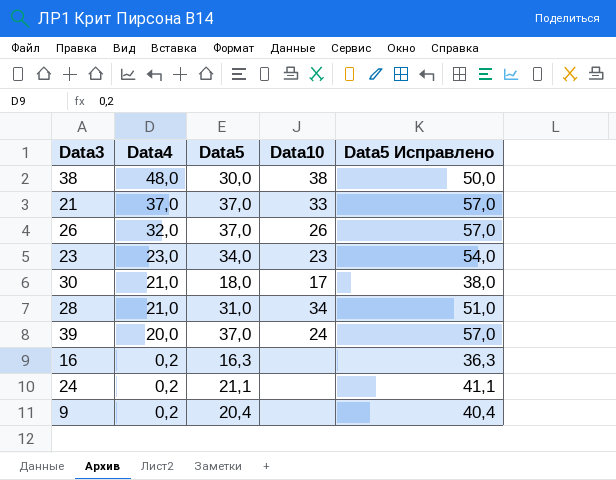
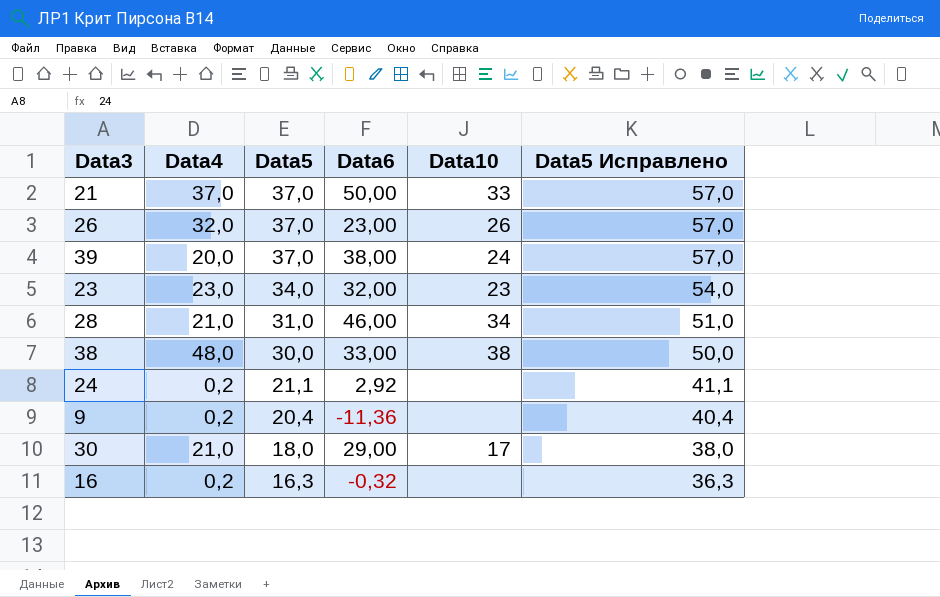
row order: Data4 descending -> Data5 descending
column Data6 | position: none -> 4

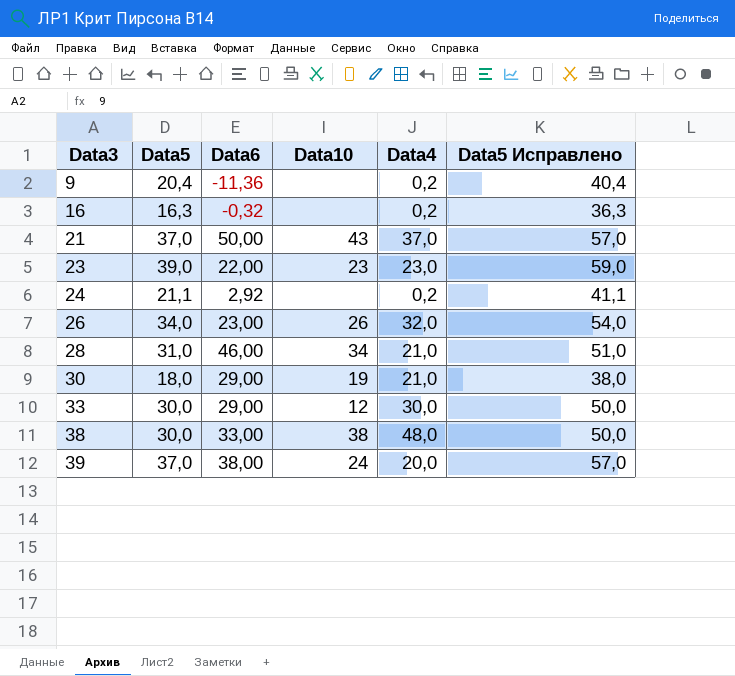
row order: Data5 descending -> Data3 ascending
column Data4 | position: 2 -> 5
21 | Data10: 33 -> 43
23 | Data5: 34,0 -> 39,0
23 | Data6: 32,00 -> 22,00
23 | Data5 Исправлено: 54,0 -> 59,0
26 | Data5: 37,0 -> 34,0
26 | Data5 Исправлено: 57,0 -> 54,0
30 | Data10: 17 -> 19
row 33: none -> 30,0 | 29,00 | 12 | 30,0 | 50,0

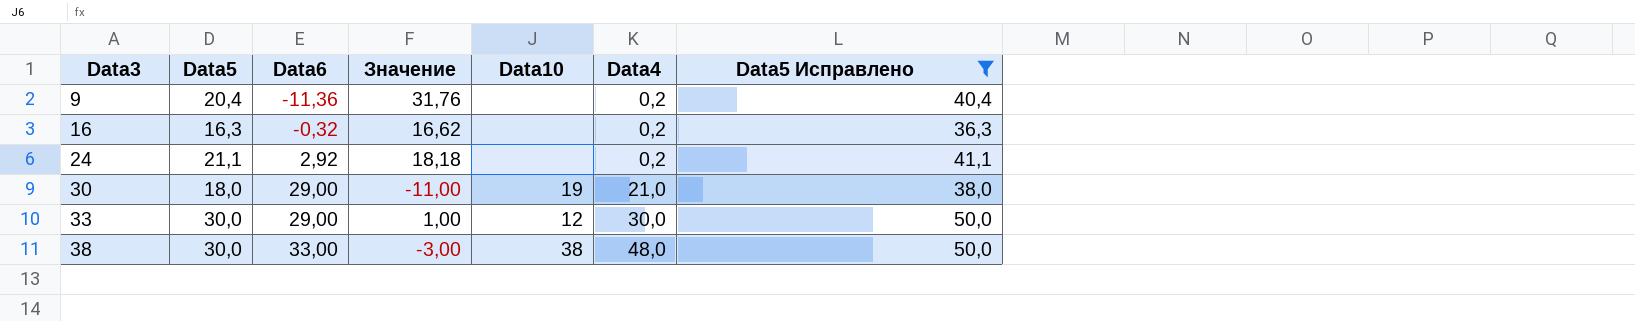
filter: none -> Data5 Исправлено <= 50,0
column Значение | formula: none -> [Data5] - [Data6]

